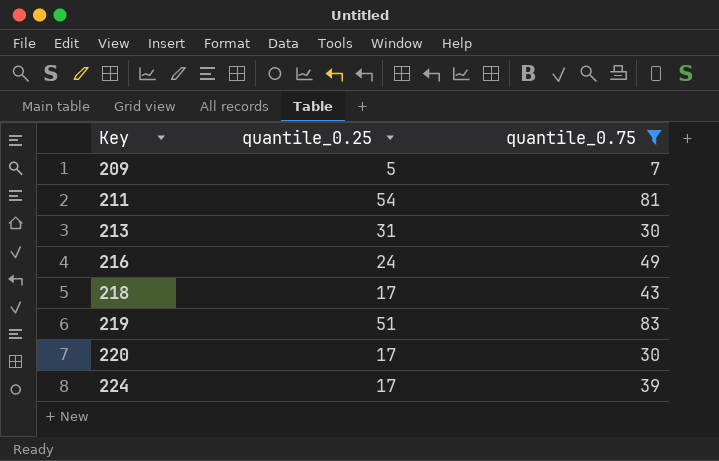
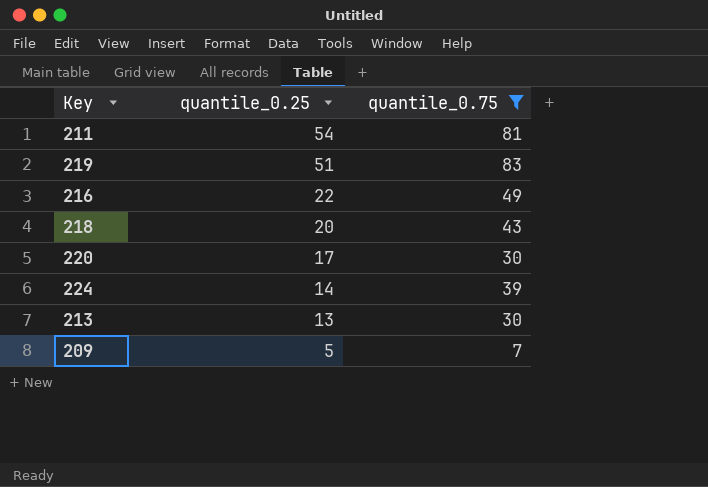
row order: Key ascending -> quantile_0.25 descending
216 | quantile_0.25: 24 -> 22
218 | quantile_0.25: 17 -> 20
224 | quantile_0.25: 17 -> 14
213 | quantile_0.25: 31 -> 13

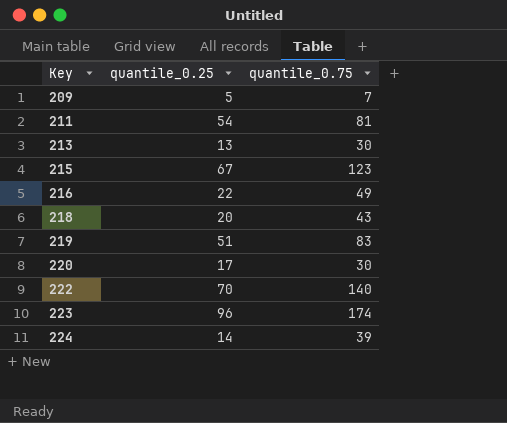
filter: quantile_0.75 <= 83 -> none
row order: quantile_0.25 descending -> Key ascending

